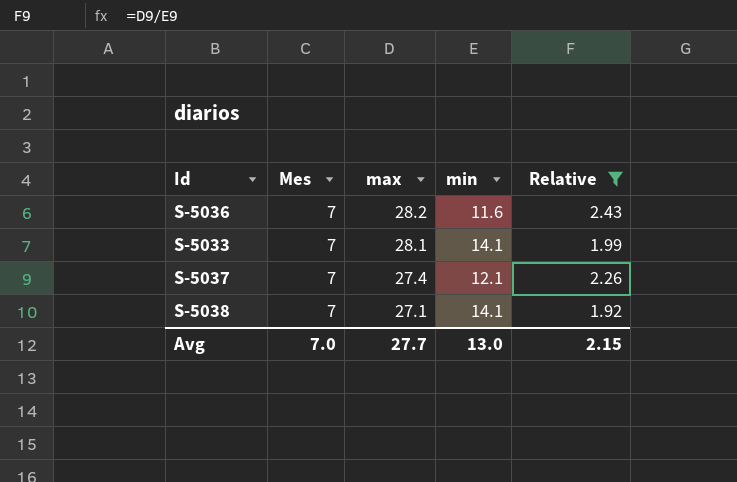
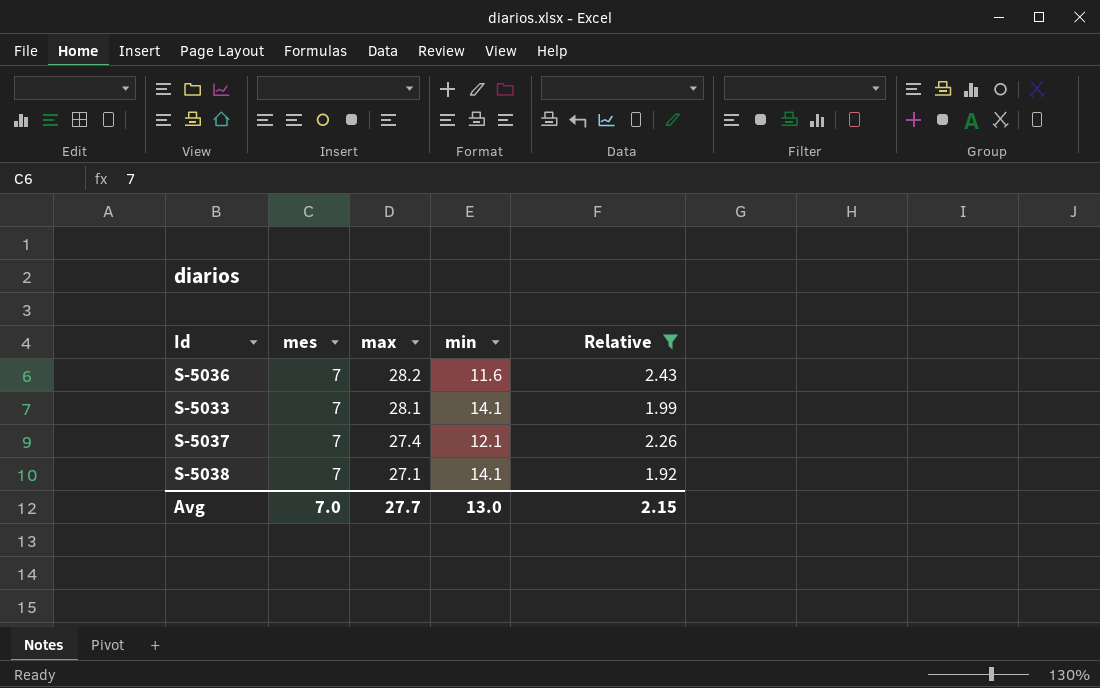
column name: Mes -> mes

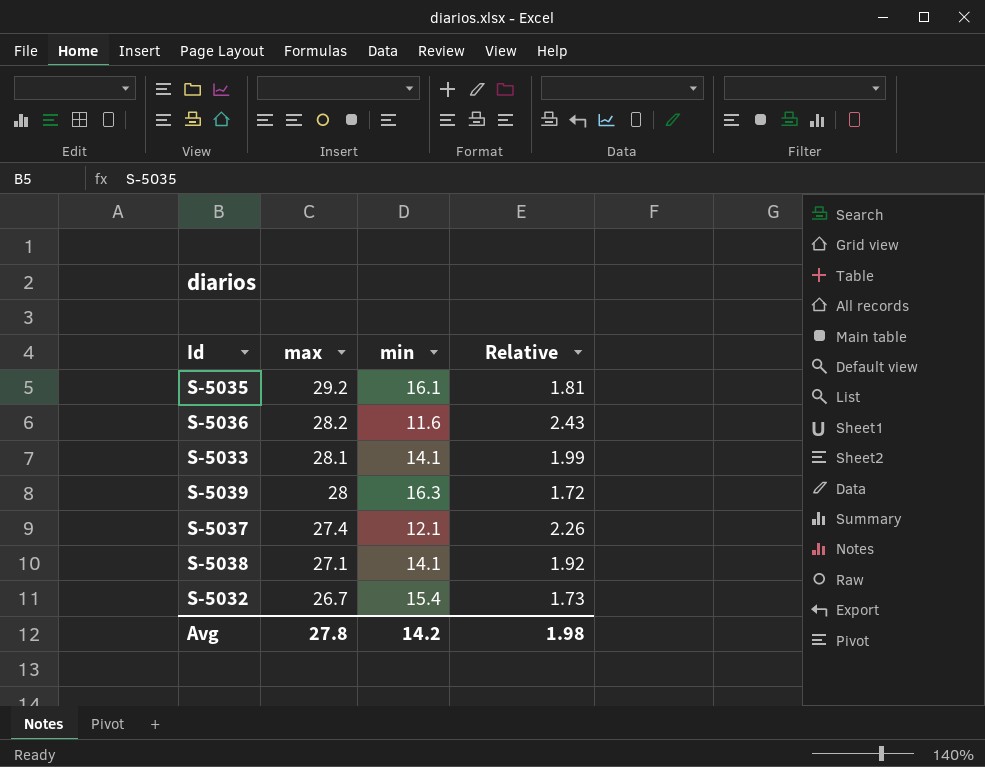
filter: Relative >= 1.92 -> none
column mes | position: 2 -> none
Avg | max: 27.7 -> 27.8
Avg | min: 13.0 -> 14.2
Avg | Relative: 2.15 -> 1.98

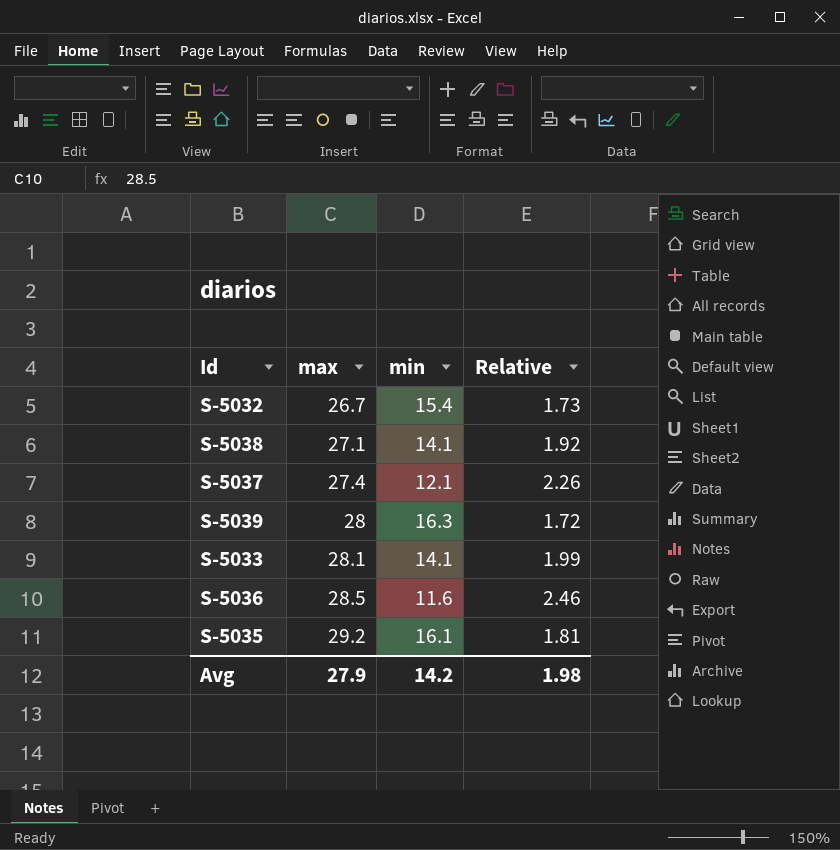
row order: max descending -> max ascending
S-5036 | max: 28.2 -> 28.5
S-5036 | Relative: 2.43 -> 2.46
Avg | max: 27.8 -> 27.9

